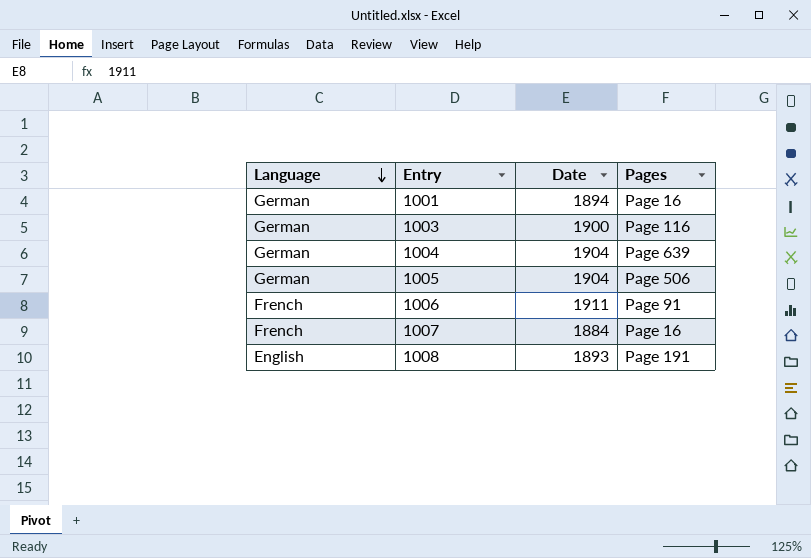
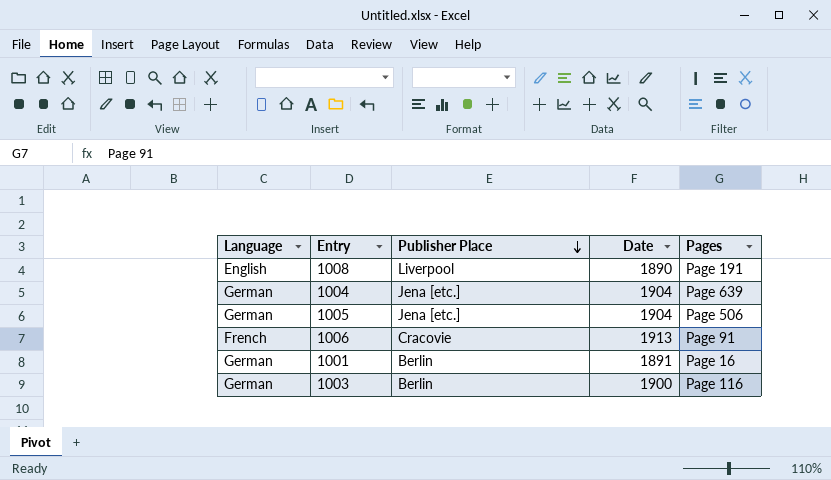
row order: Language descending -> Publisher Place descending
column Publisher Place | position: none -> 3
row 1007: French | 1884 | Page 16 -> none
1008 | Date: 1893 -> 1890
1006 | Date: 1911 -> 1913
1001 | Date: 1894 -> 1891

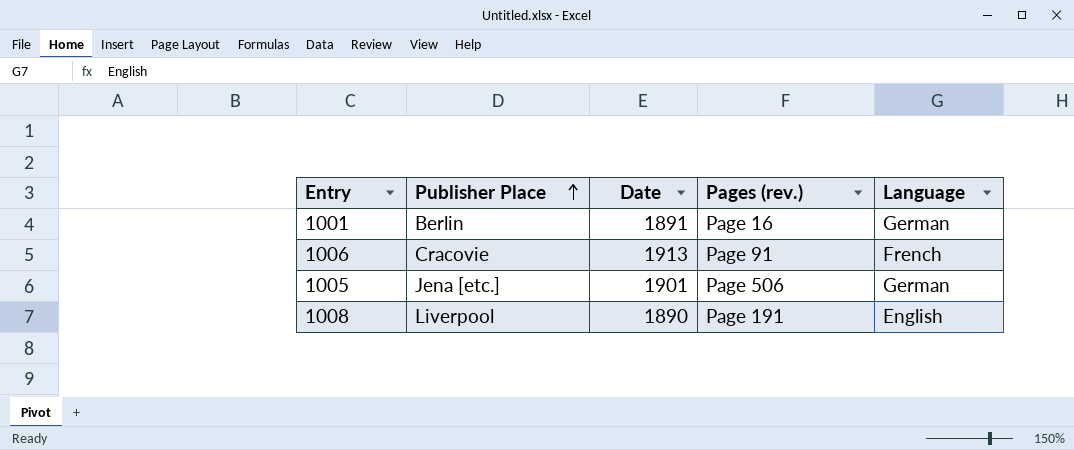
row order: Publisher Place descending -> Publisher Place ascending
column name: Pages -> Pages (rev.)
column Language | position: 1 -> 5
row 1004: German | Jena [etc.] | 1904 | Page 639 -> none
row 1003: German | Berlin | 1900 | Page 116 -> none
1005 | Date: 1904 -> 1901

